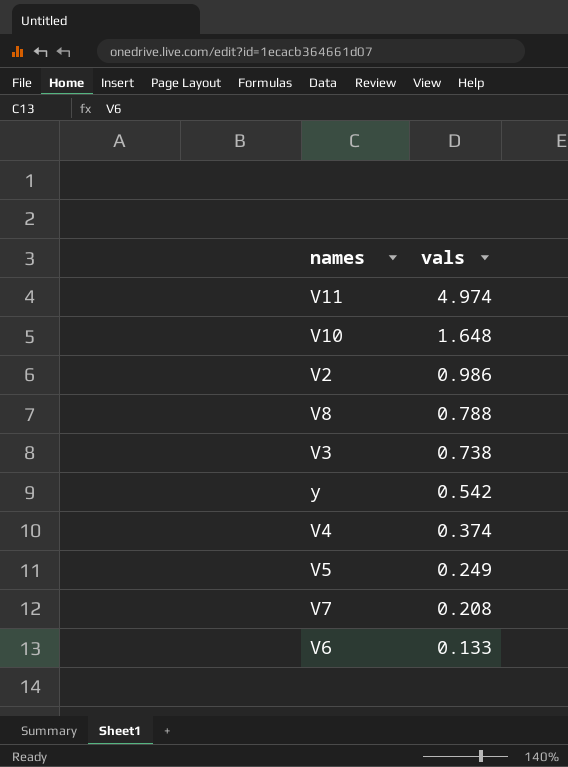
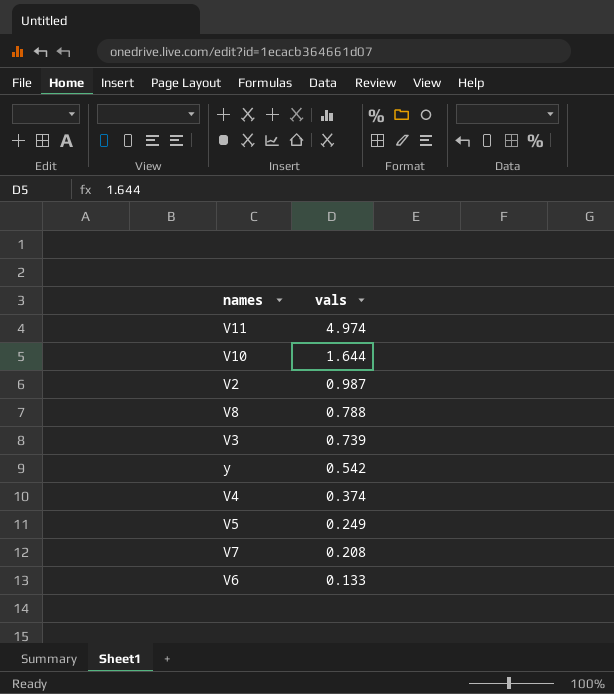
V10 | vals: 1.648 -> 1.644
V2 | vals: 0.986 -> 0.987
V3 | vals: 0.738 -> 0.739

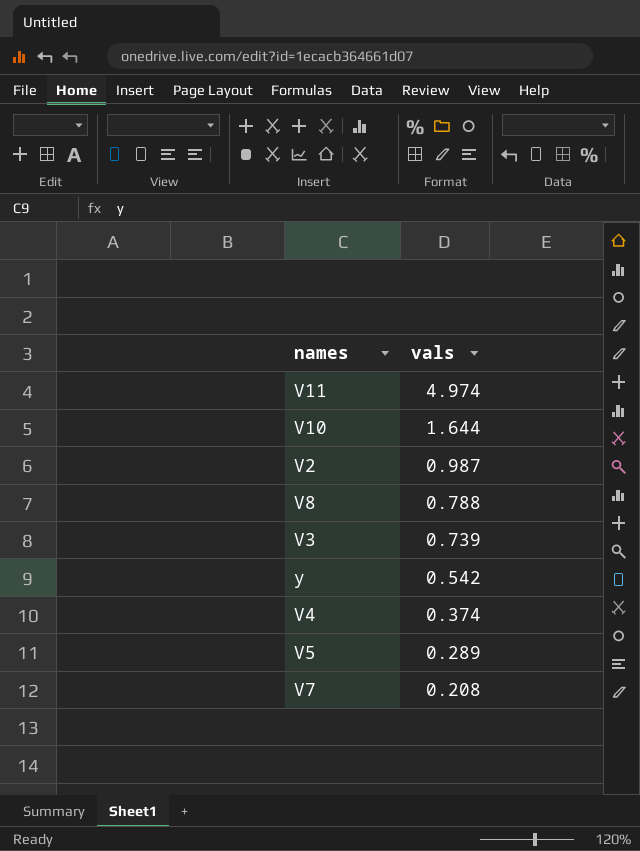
row V6: 0.133 -> none
V5 | vals: 0.249 -> 0.289

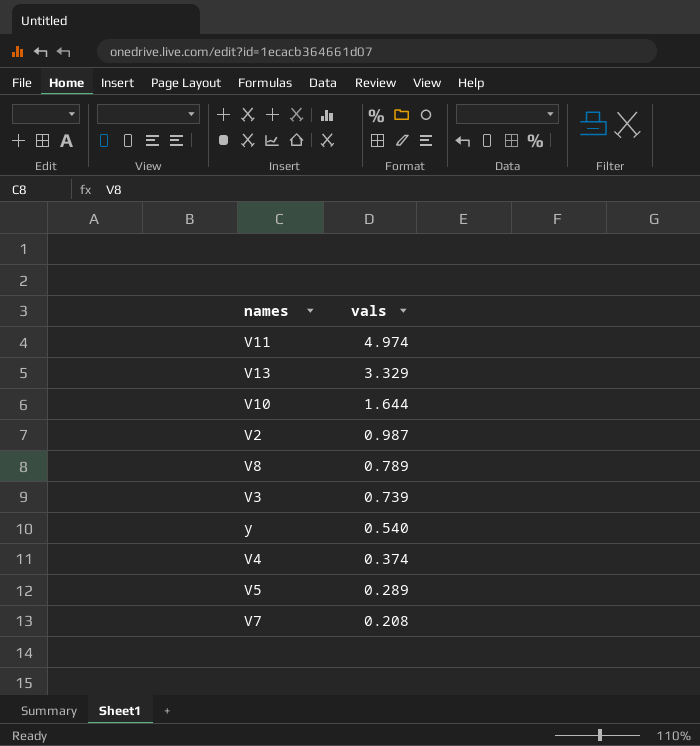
row V13: none -> 3.329
V8 | vals: 0.788 -> 0.789
y | vals: 0.542 -> 0.540

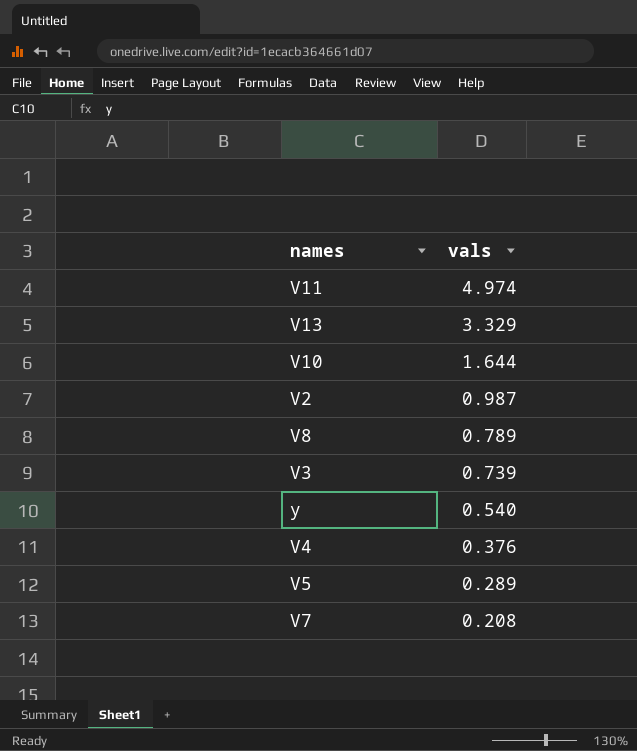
V4 | vals: 0.374 -> 0.376

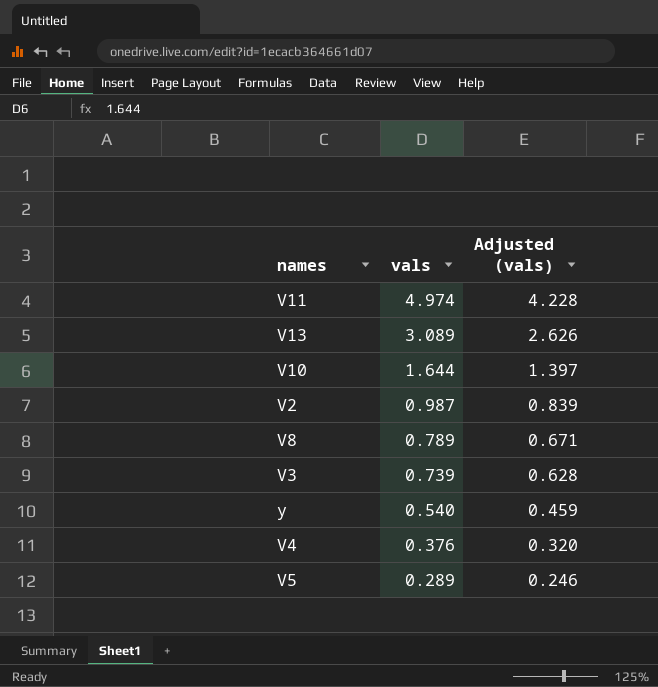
column Adjusted (vals) | formula: none -> [vals] * 0.85
row V7: 0.208 -> none
V13 | vals: 3.329 -> 3.089

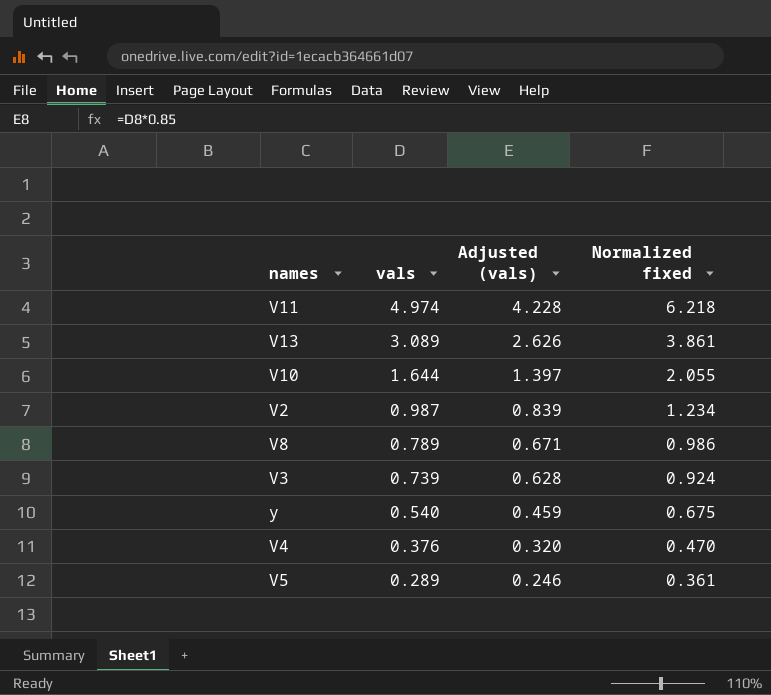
column Normalized fixed | formula: none -> [vals] * 1.25

